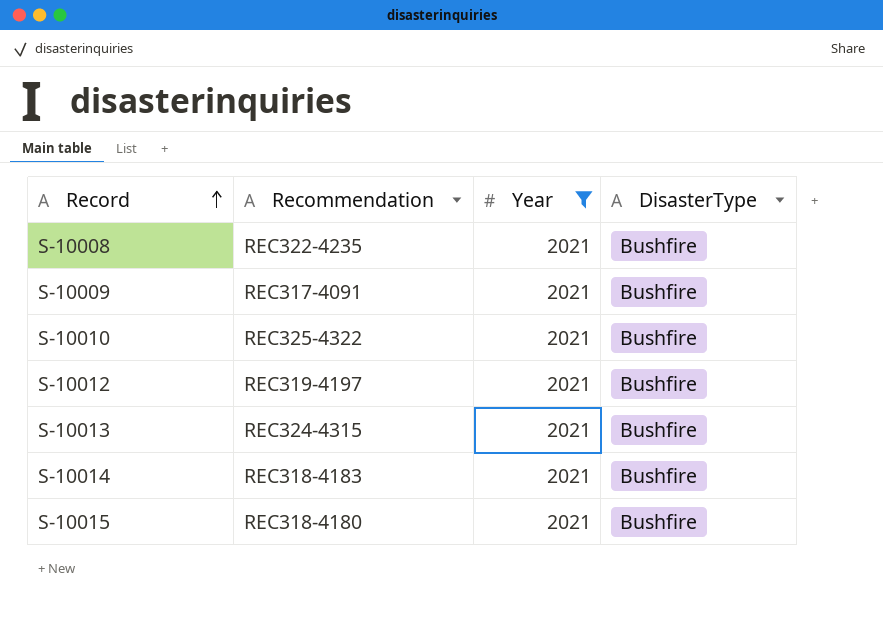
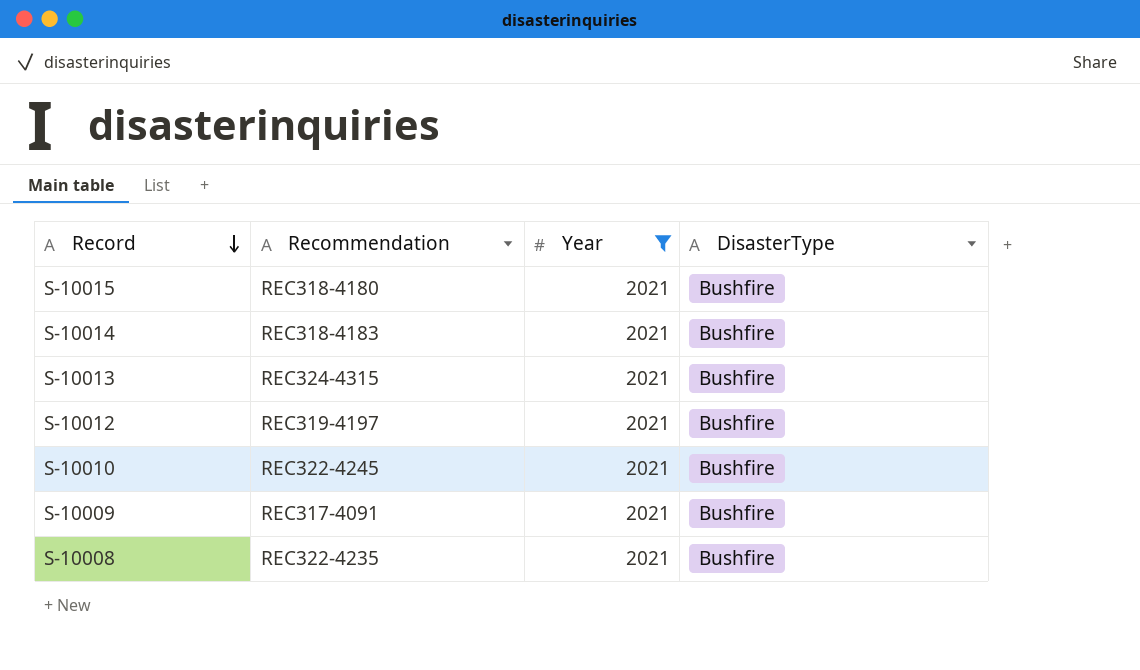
row order: Record ascending -> Record descending
S-10010 | Recommendation: REC325-4322 -> REC322-4245

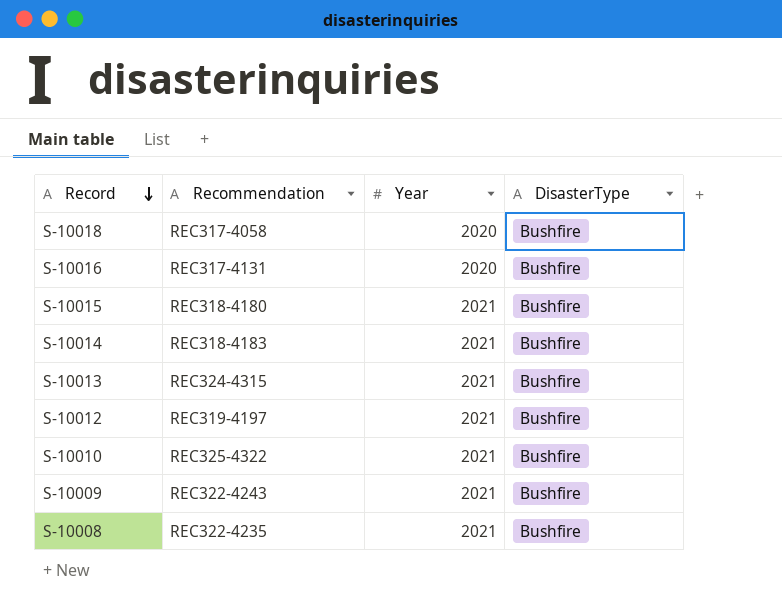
filter: Year = 2021 -> none
S-10010 | Recommendation: REC322-4245 -> REC325-4322
S-10009 | Recommendation: REC317-4091 -> REC322-4243

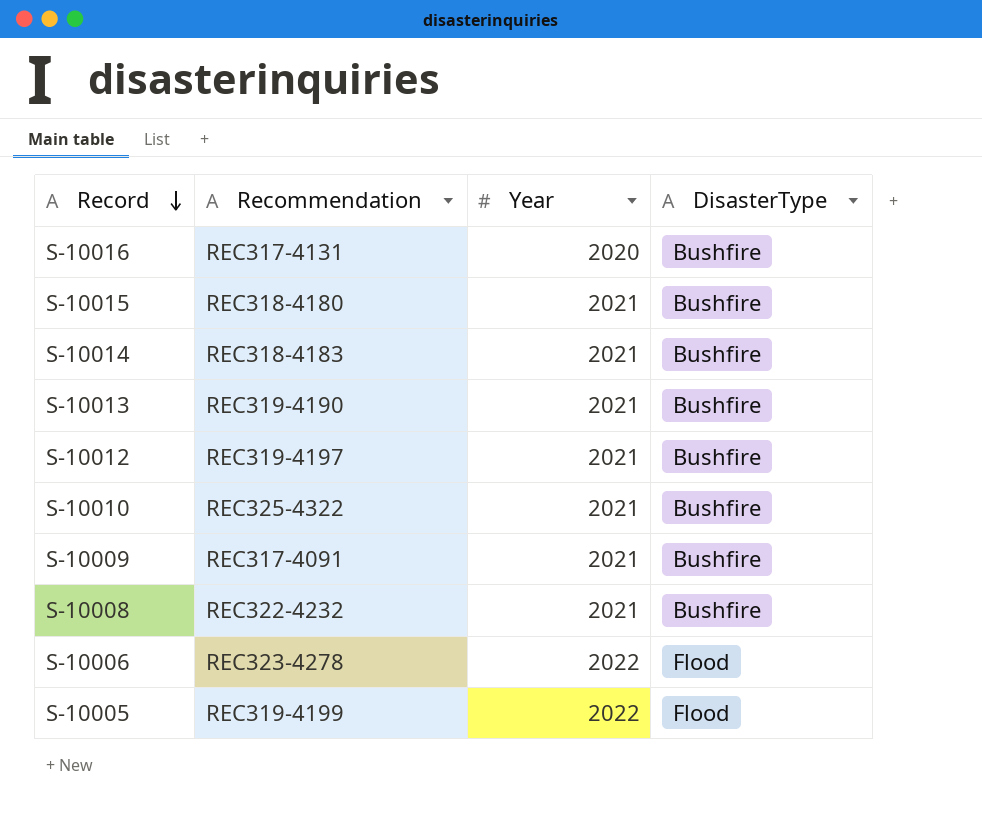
row S-10018: REC317-4058 | 2020 | Bushfire -> none
S-10013 | Recommendation: REC324-4315 -> REC319-4190
S-10009 | Recommendation: REC322-4243 -> REC317-4091
S-10008 | Recommendation: REC322-4235 -> REC322-4232
row S-10006: none -> REC323-4278 | 2022 | Flood
row S-10005: none -> REC319-4199 | 2022 | Flood

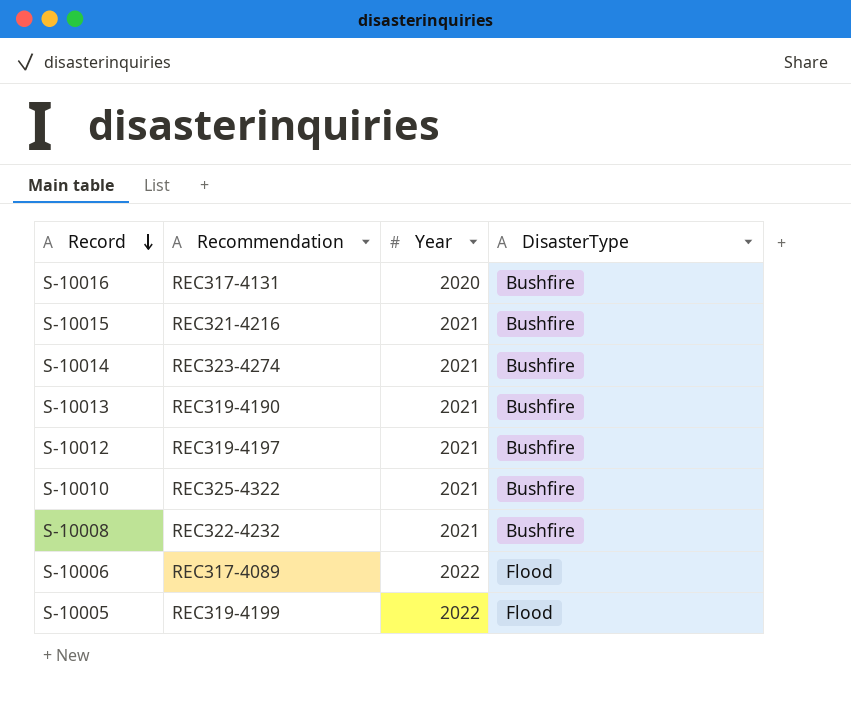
row S-10009: REC317-4091 | 2021 | Bushfire -> none
S-10015 | Recommendation: REC318-4180 -> REC321-4216
S-10014 | Recommendation: REC318-4183 -> REC323-4274
S-10006 | Recommendation: REC323-4278 -> REC317-4089

